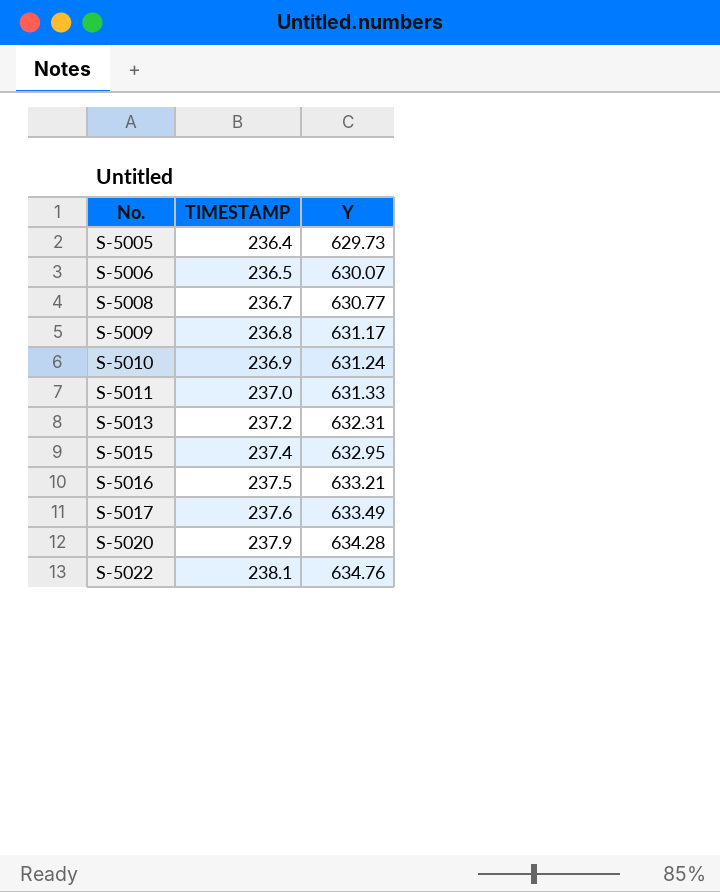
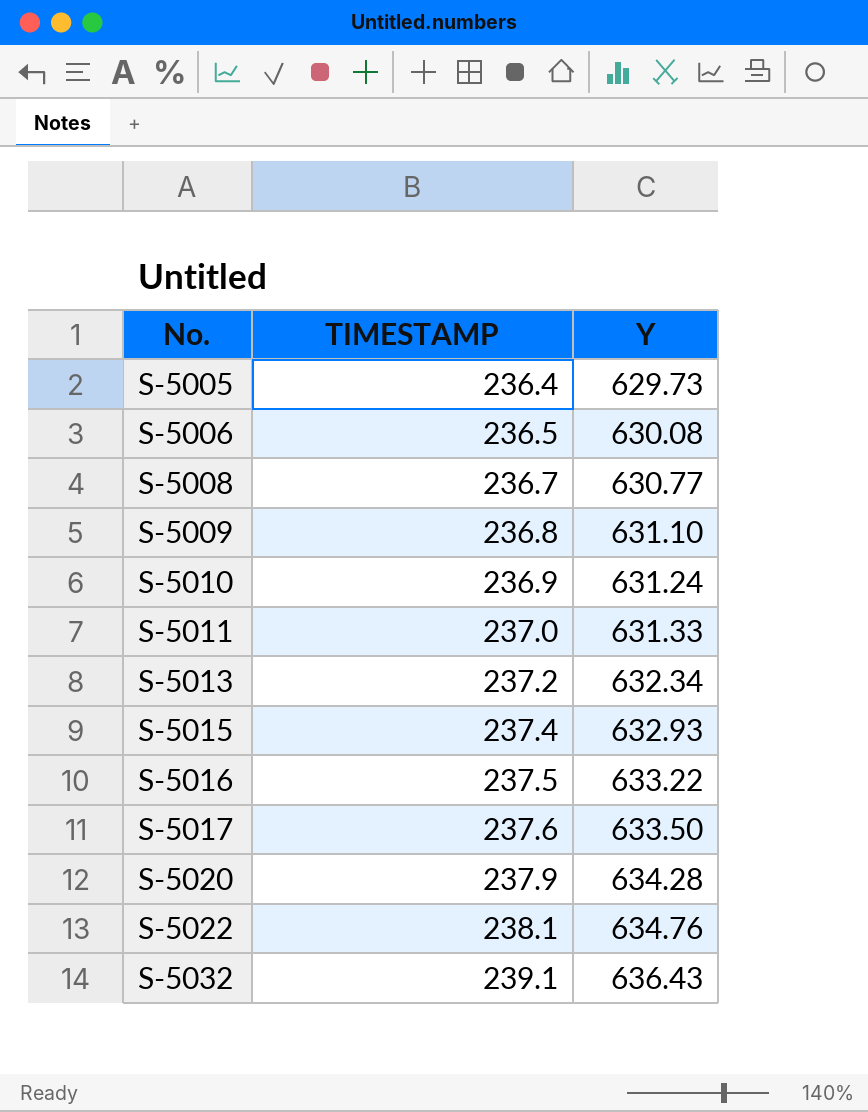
S-5006 | Y: 630.07 -> 630.08
S-5009 | Y: 631.17 -> 631.10
S-5013 | Y: 632.31 -> 632.34
S-5015 | Y: 632.95 -> 632.93
S-5016 | Y: 633.21 -> 633.22
S-5017 | Y: 633.49 -> 633.50
row S-5032: none -> 239.1 | 636.43

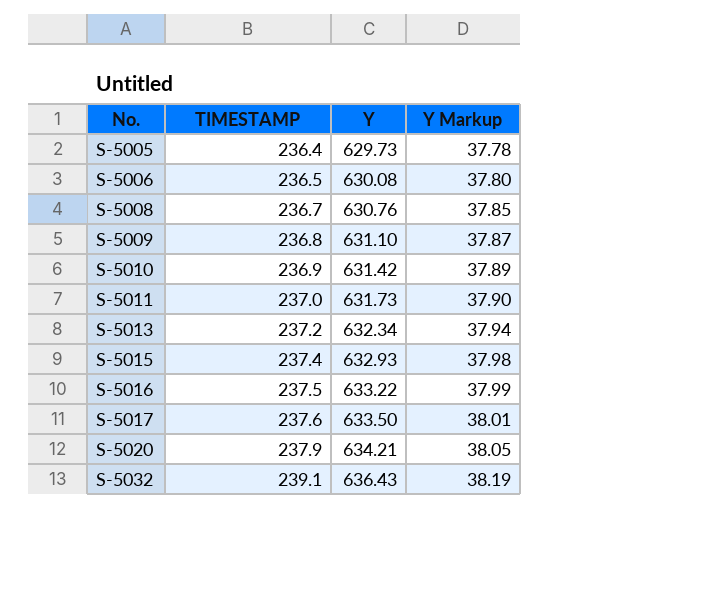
column Y Markup | formula: none -> [Y] * 0.06
row S-5022: 238.1 | 634.76 -> none
S-5008 | Y: 630.77 -> 630.76
S-5010 | Y: 631.24 -> 631.42
S-5011 | Y: 631.33 -> 631.73
S-5020 | Y: 634.28 -> 634.21

